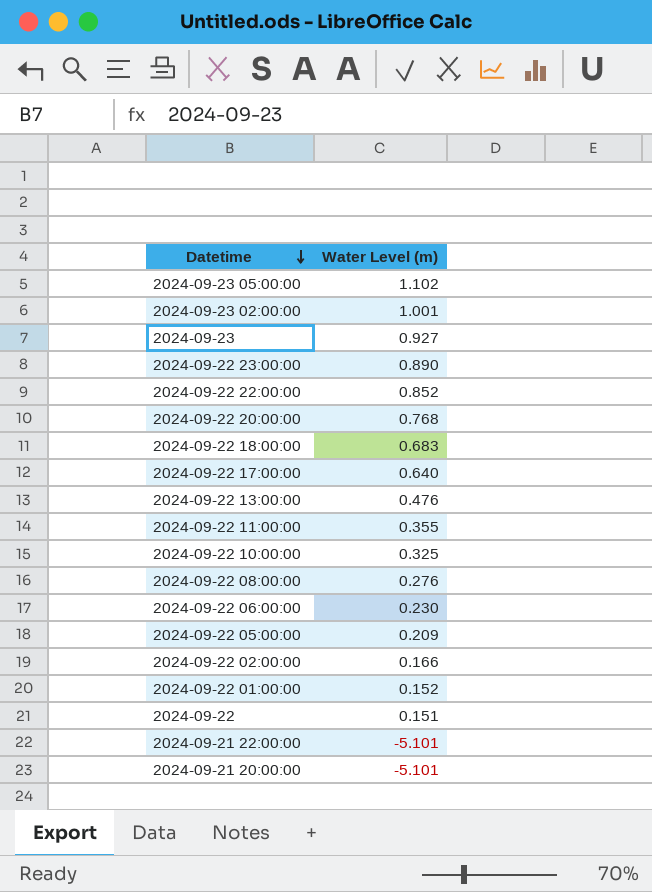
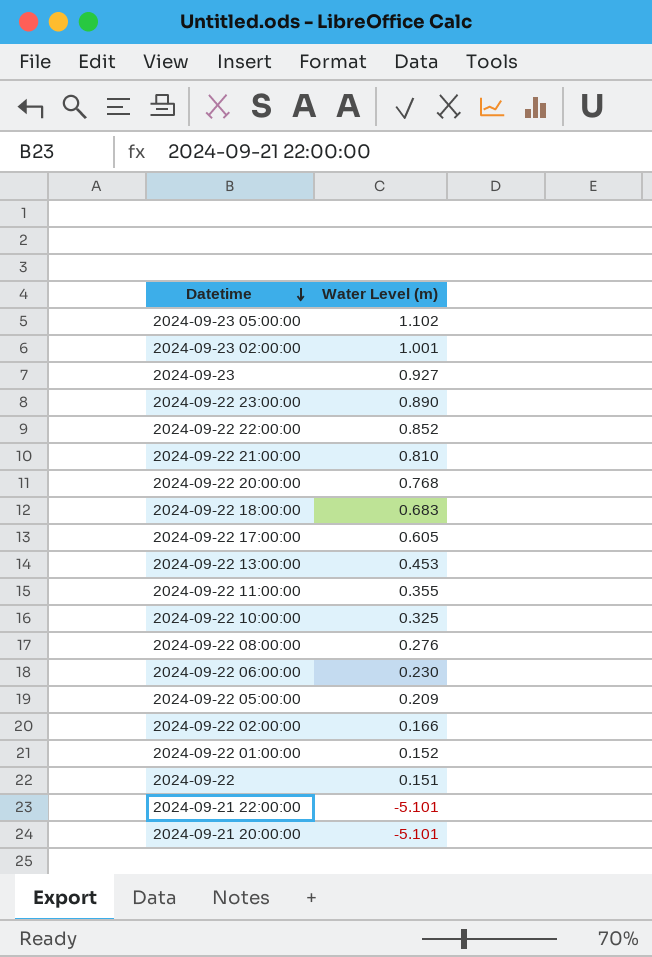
row 2024-09-22 21:00:00: none -> 0.810
2024-09-22 17:00:00 | Water Level (m): 0.640 -> 0.605
2024-09-22 13:00:00 | Water Level (m): 0.476 -> 0.453

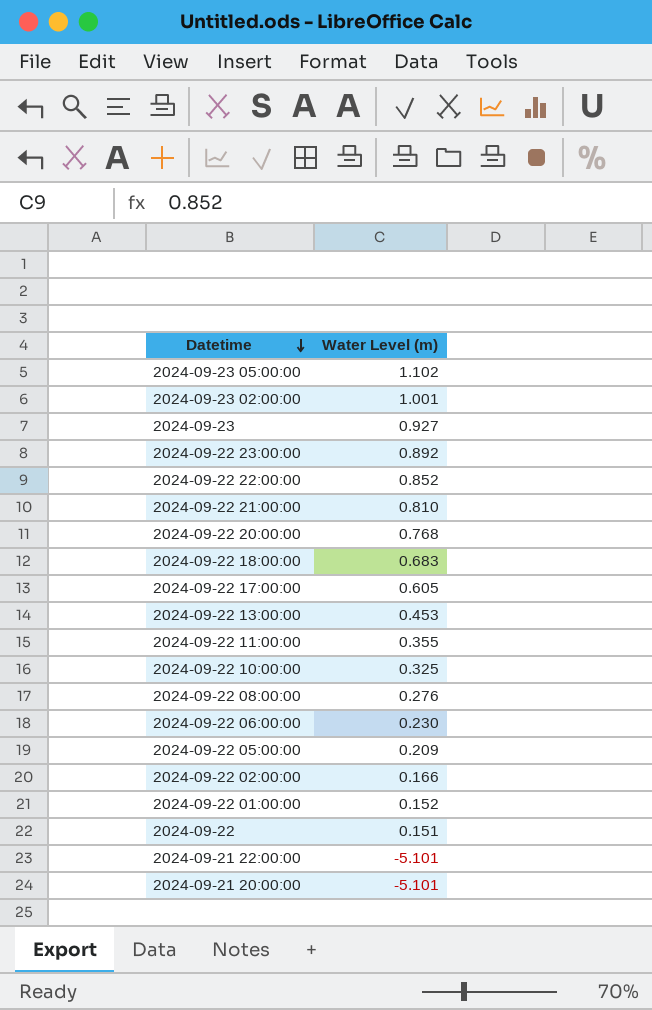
2024-09-22 23:00:00 | Water Level (m): 0.890 -> 0.892

